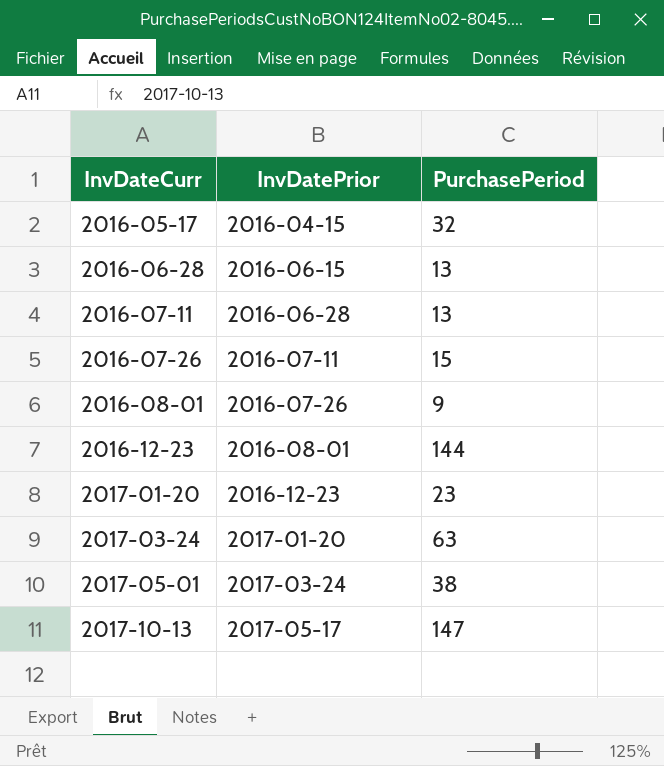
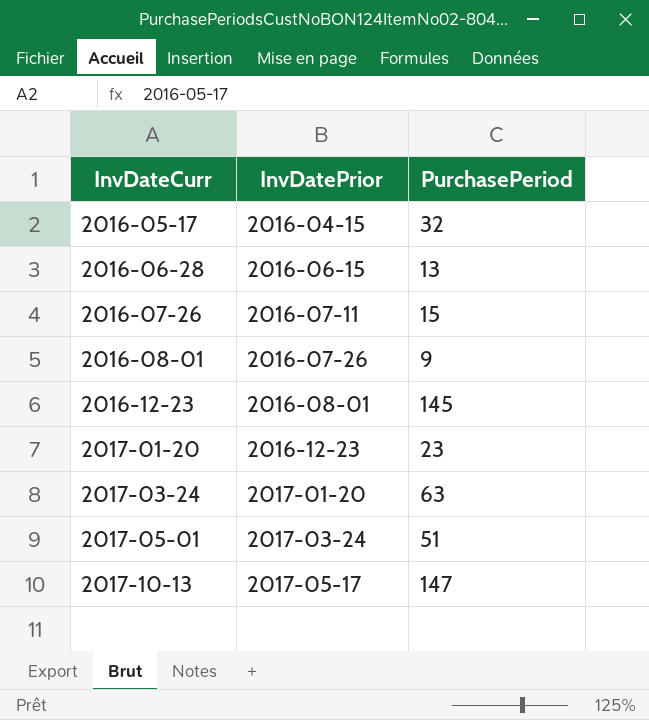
row 2016-07-11: 2016-06-28 | 13 -> none
2016-12-23 | PurchasePeriod: 144 -> 145
2017-05-01 | PurchasePeriod: 38 -> 51

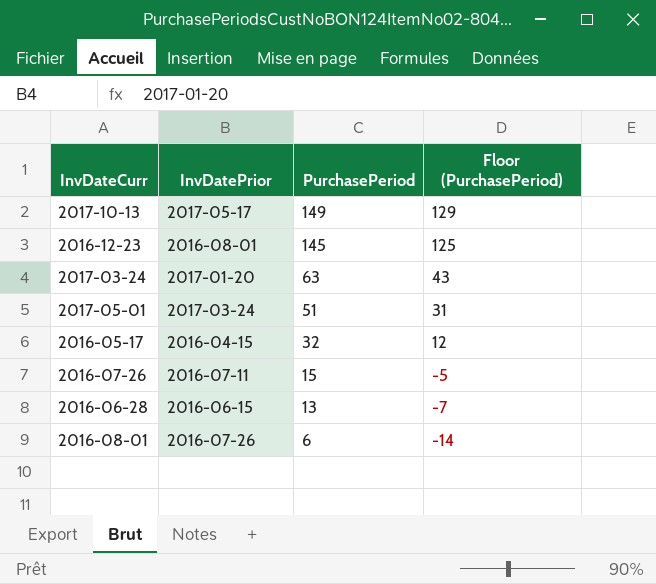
row order: InvDateCurr ascending -> PurchasePeriod descending
column Floor (PurchasePeriod) | formula: none -> [PurchasePeriod] - 20
row 2017-01-20: 2016-12-23 | 23 -> none
2017-10-13 | PurchasePeriod: 147 -> 149
2016-08-01 | PurchasePeriod: 9 -> 6

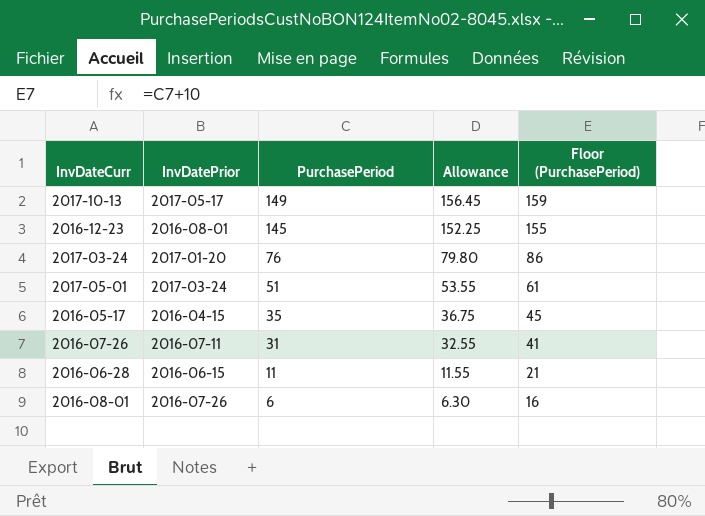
column Allowance | formula: none -> [PurchasePeriod] * 1.05
column Floor (PurchasePeriod) | formula: [PurchasePeriod] - 20 -> [PurchasePeriod] + 10
2017-03-24 | PurchasePeriod: 63 -> 76
2016-05-17 | PurchasePeriod: 32 -> 35
2016-07-26 | PurchasePeriod: 15 -> 31
2016-06-28 | PurchasePeriod: 13 -> 11

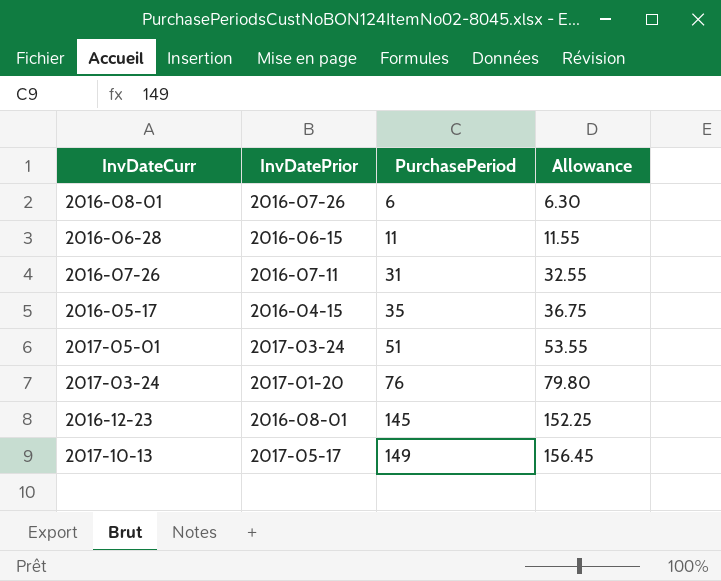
row order: PurchasePeriod descending -> PurchasePeriod ascending
column Floor (PurchasePeriod) | formula: [PurchasePeriod] + 10 -> none

